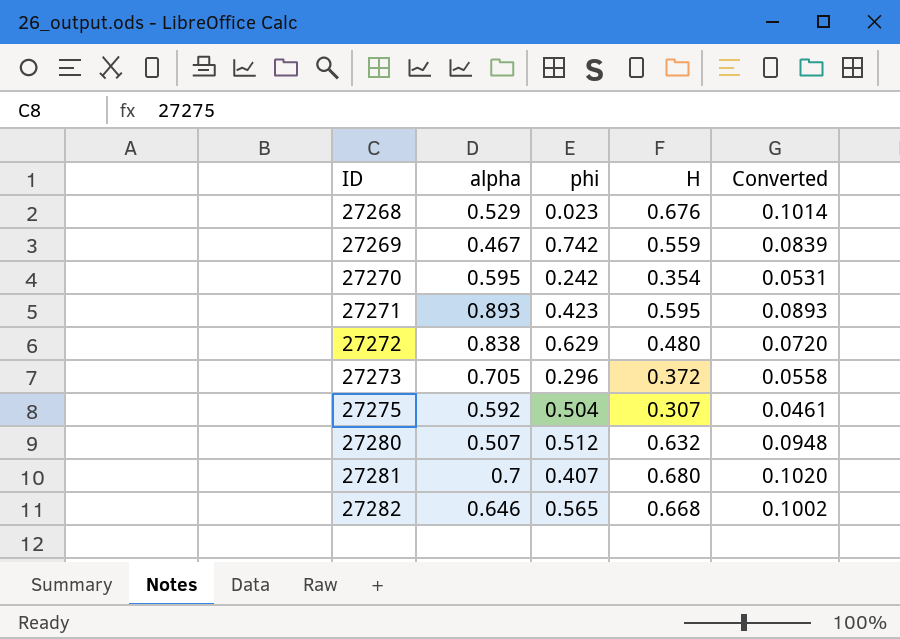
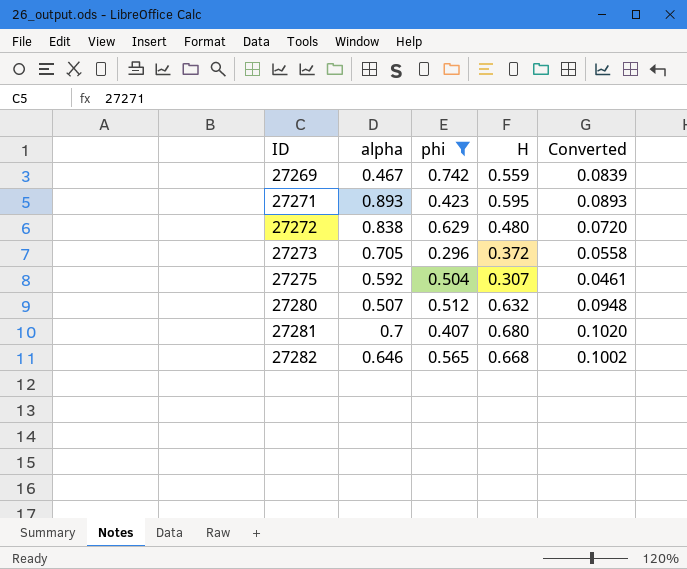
filter: none -> phi >= 0.296

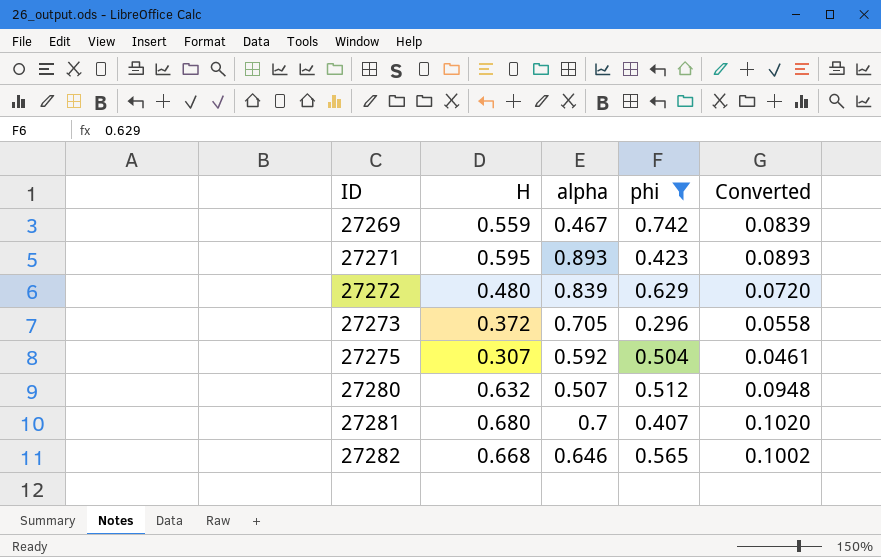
column H | position: 4 -> 2
27272 | alpha: 0.838 -> 0.839

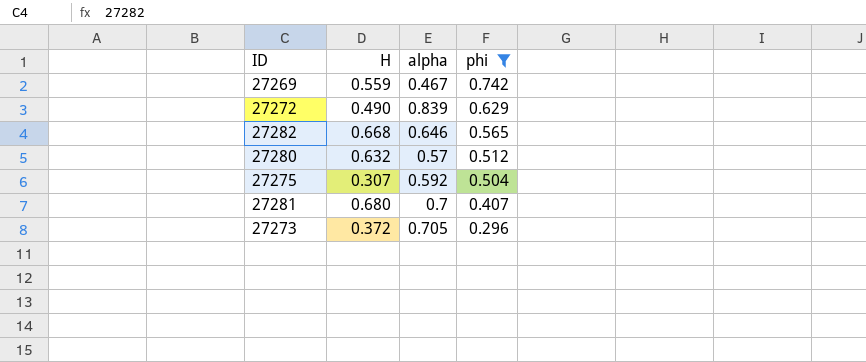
row order: ID ascending -> phi descending
column Converted | formula: [H] * 0.15 -> none
row 27271: 0.595 | 0.893 | 0.423 | 0.0893 -> none
27272 | H: 0.480 -> 0.490
27280 | alpha: 0.507 -> 0.57

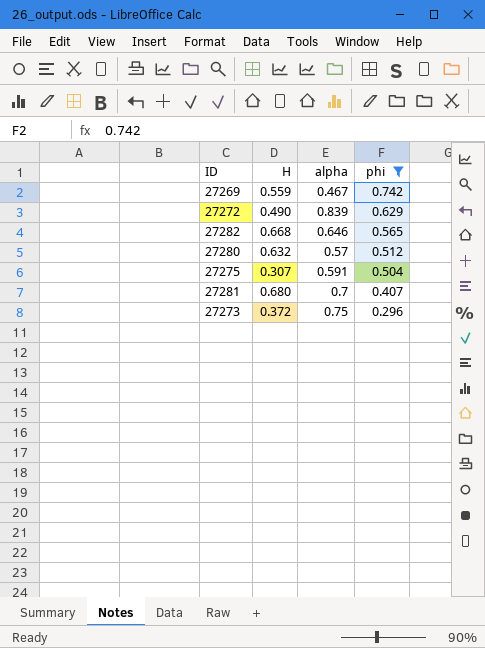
27275 | alpha: 0.592 -> 0.591
27273 | alpha: 0.705 -> 0.75

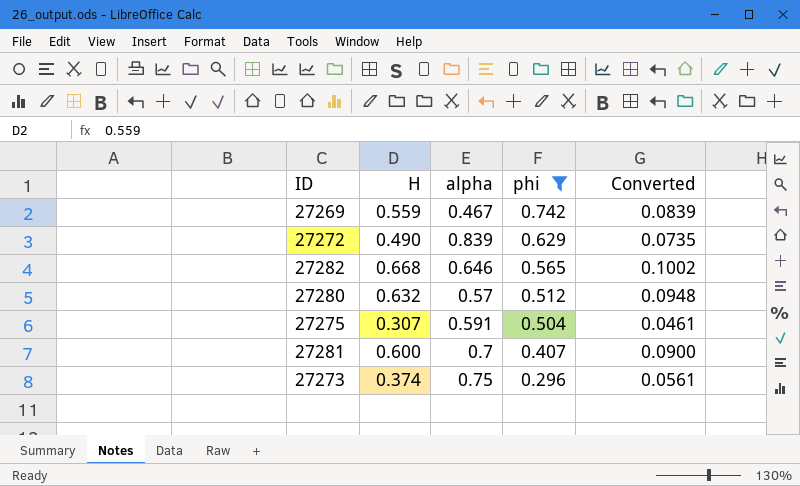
column Converted | formula: none -> [H] * 0.15
27281 | H: 0.680 -> 0.600
27273 | H: 0.372 -> 0.374

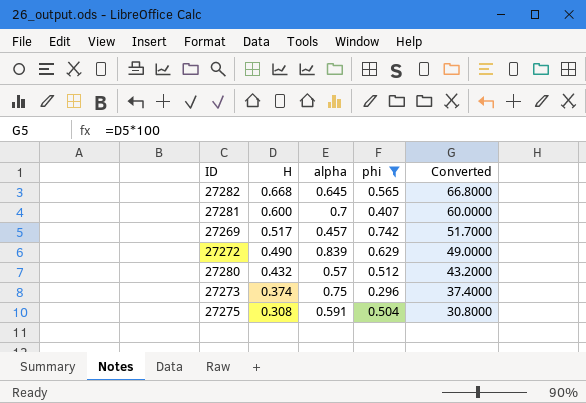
row order: phi descending -> H descending
column Converted | formula: [H] * 0.15 -> [H] * 100
27282 | alpha: 0.646 -> 0.645
27269 | H: 0.559 -> 0.517
27269 | alpha: 0.467 -> 0.457
27280 | H: 0.632 -> 0.432
27275 | H: 0.307 -> 0.308

